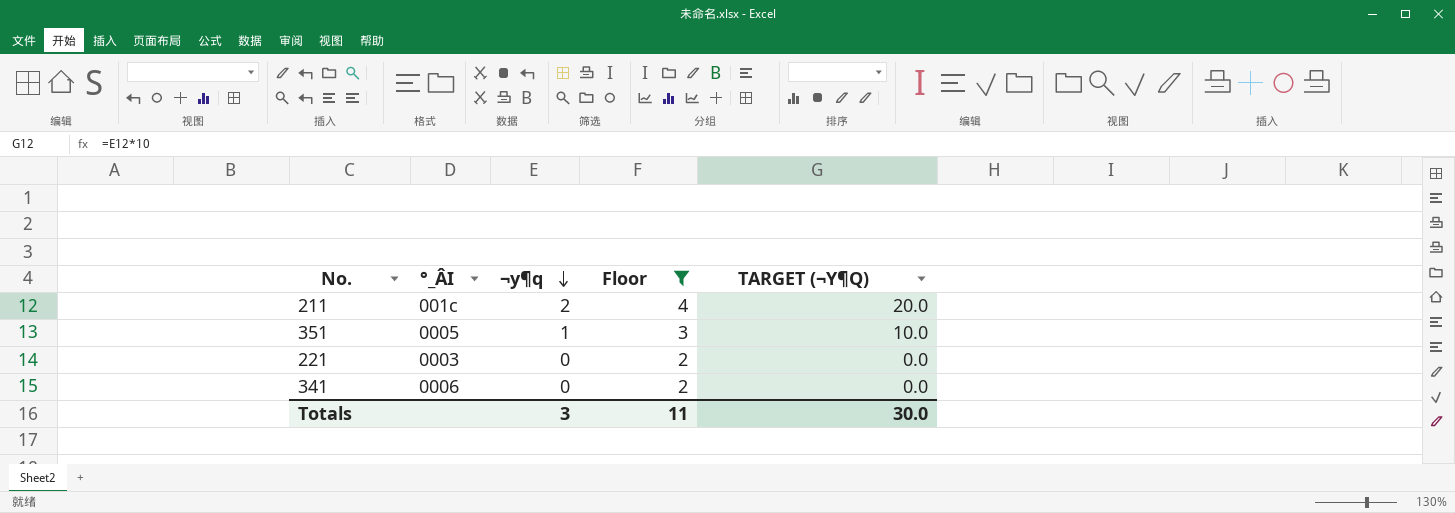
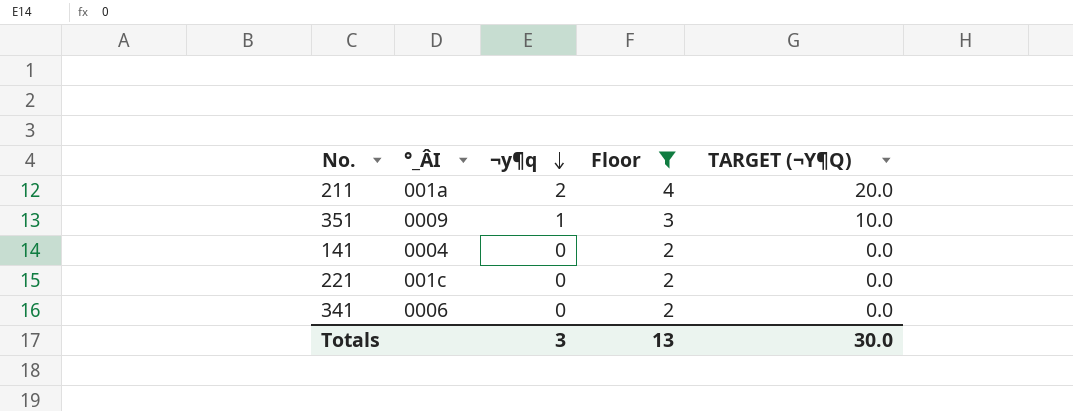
211 | °_ÂI: 001c -> 001a
351 | °_ÂI: 0005 -> 0009
row 141: none -> 0004 | 0 | 2 | 0.0
221 | °_ÂI: 0003 -> 001c
Totals | Floor: 11 -> 13

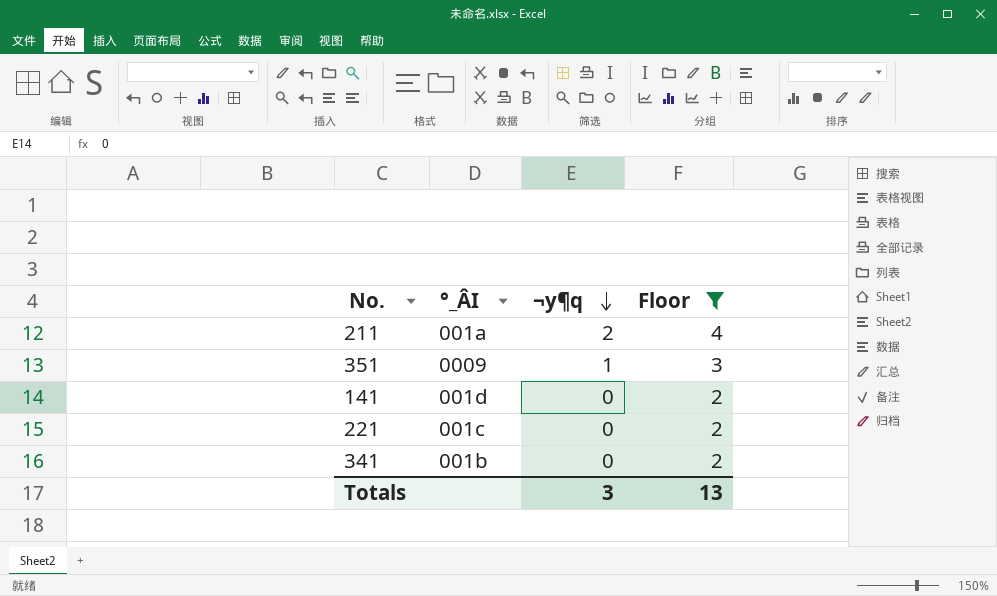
column TARGET (¬Y¶Q) | formula: [¬y¶q] * 10 -> none
141 | °_ÂI: 0004 -> 001d
341 | °_ÂI: 0006 -> 001b

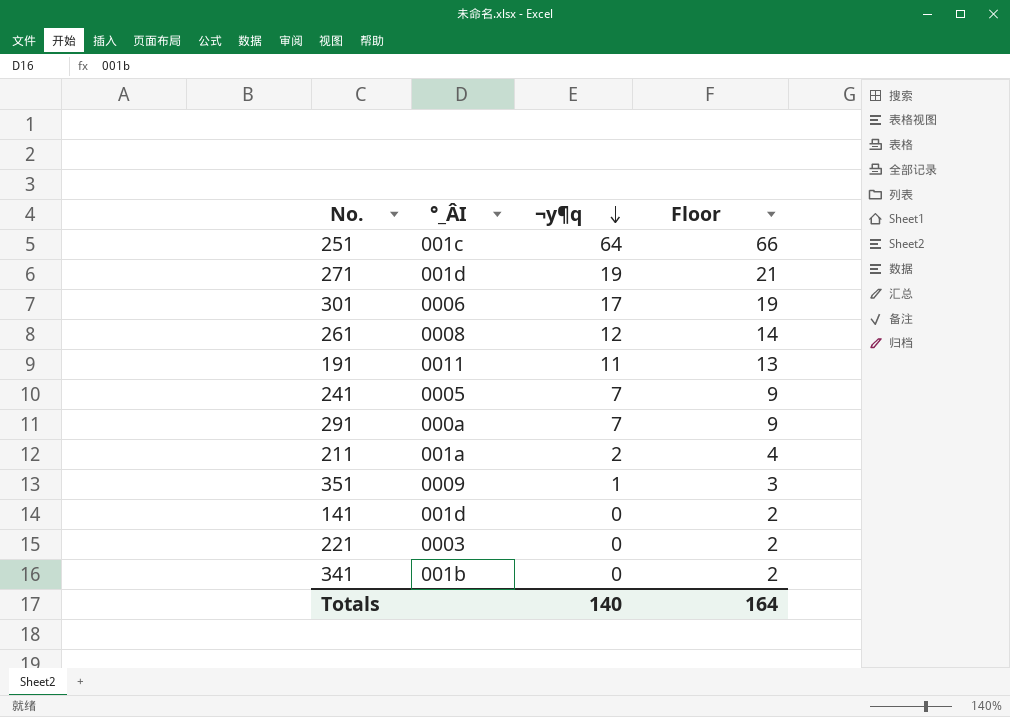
filter: Floor <= 4 -> none
221 | °_ÂI: 001c -> 0003
Totals | ¬y¶q: 3 -> 140
Totals | Floor: 13 -> 164

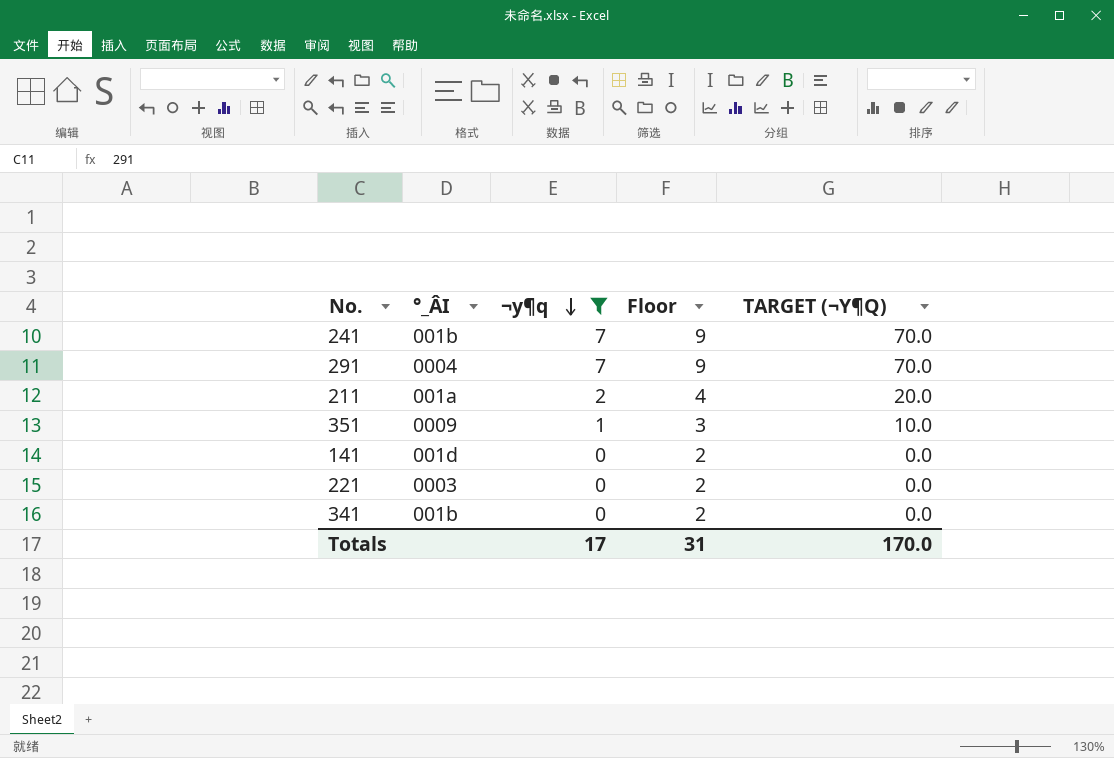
filter: none -> ¬y¶q <= 7
column TARGET (¬Y¶Q) | formula: none -> [¬y¶q] * 10
241 | °_ÂI: 0005 -> 001b
291 | °_ÂI: 000a -> 0004
Totals | ¬y¶q: 140 -> 17
Totals | Floor: 164 -> 31

